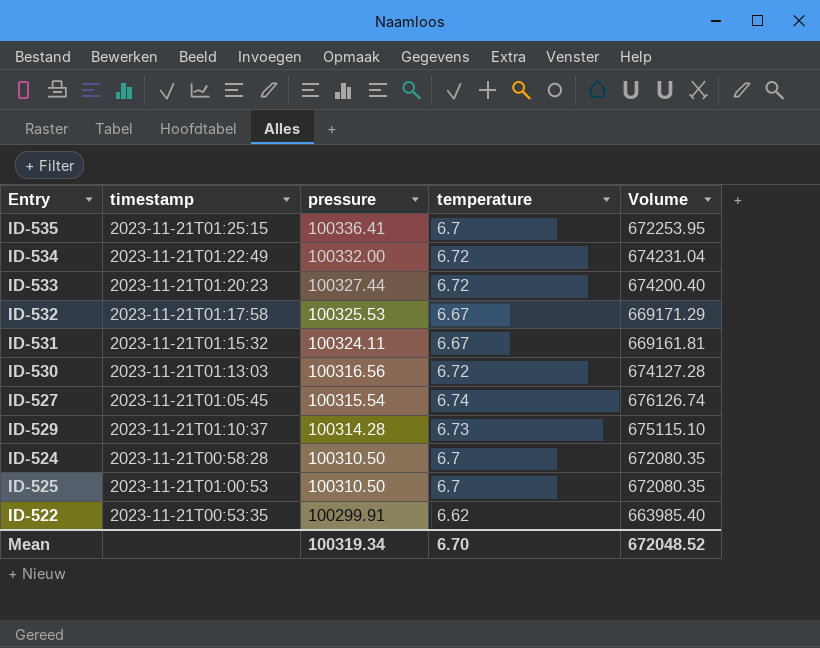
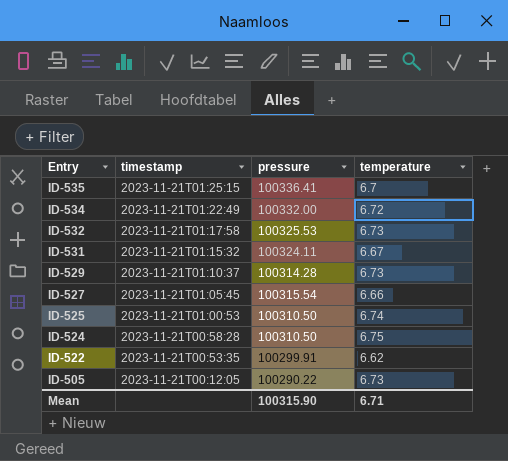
row order: pressure descending -> Entry descending
column Volume | formula: [pressure] * [temperature] -> none
row ID-533: 2023-11-21T01:20:23 | 100327.44 | 6.72 | 674200.40 -> none
row ID-530: 2023-11-21T01:13:03 | 100316.56 | 6.72 | 674127.28 -> none
ID-532 | temperature: 6.67 -> 6.73
ID-527 | temperature: 6.74 -> 6.66
ID-525 | temperature: 6.7 -> 6.74
ID-524 | temperature: 6.7 -> 6.75
row ID-505: none -> 2023-11-21T00:12:05 | 100290.22 | 6.73
Mean | pressure: 100319.34 -> 100315.90
Mean | temperature: 6.70 -> 6.71

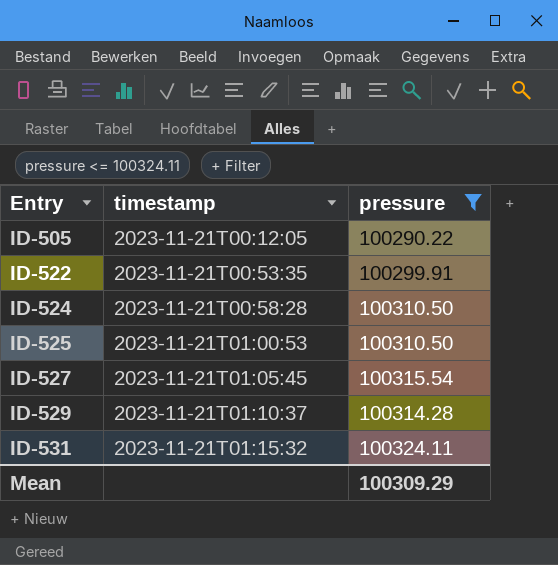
filter: none -> pressure <= 100324.11
row order: Entry descending -> Entry ascending
column temperature | position: 4 -> none
Mean | pressure: 100315.90 -> 100309.29

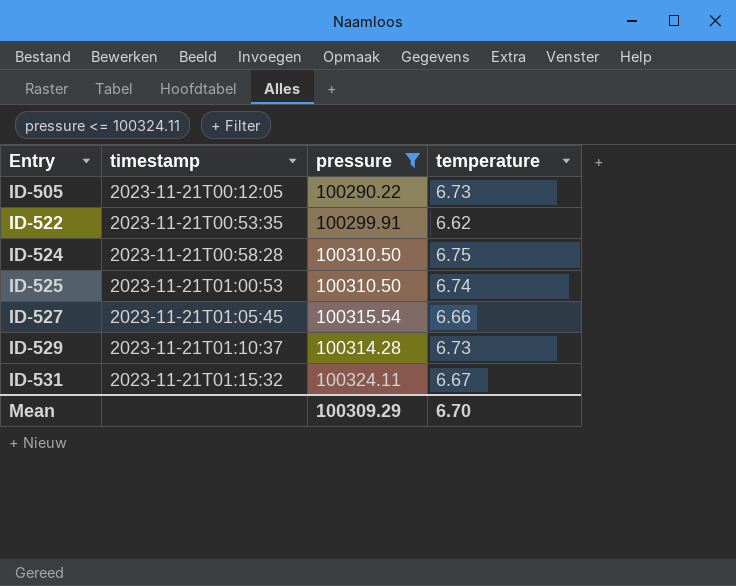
column temperature | position: none -> 4

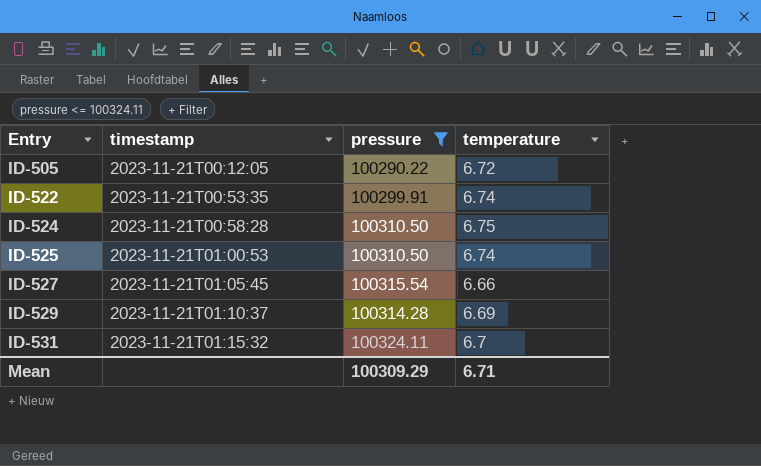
ID-505 | temperature: 6.73 -> 6.72
ID-522 | temperature: 6.62 -> 6.74
ID-529 | temperature: 6.73 -> 6.69
ID-531 | temperature: 6.67 -> 6.7
Mean | temperature: 6.70 -> 6.71

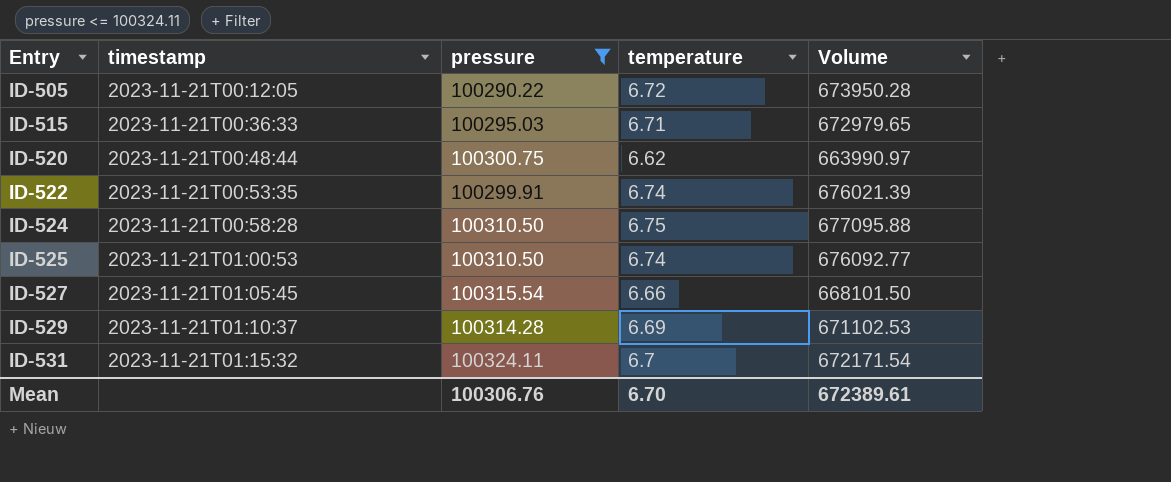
column Volume | formula: none -> [pressure] * [temperature]
row ID-515: none -> 2023-11-21T00:36:33 | 100295.03 | 6.71 | 672979.65
row ID-520: none -> 2023-11-21T00:48:44 | 100300.75 | 6.62 | 663990.97
Mean | pressure: 100309.29 -> 100306.76
Mean | temperature: 6.71 -> 6.70

